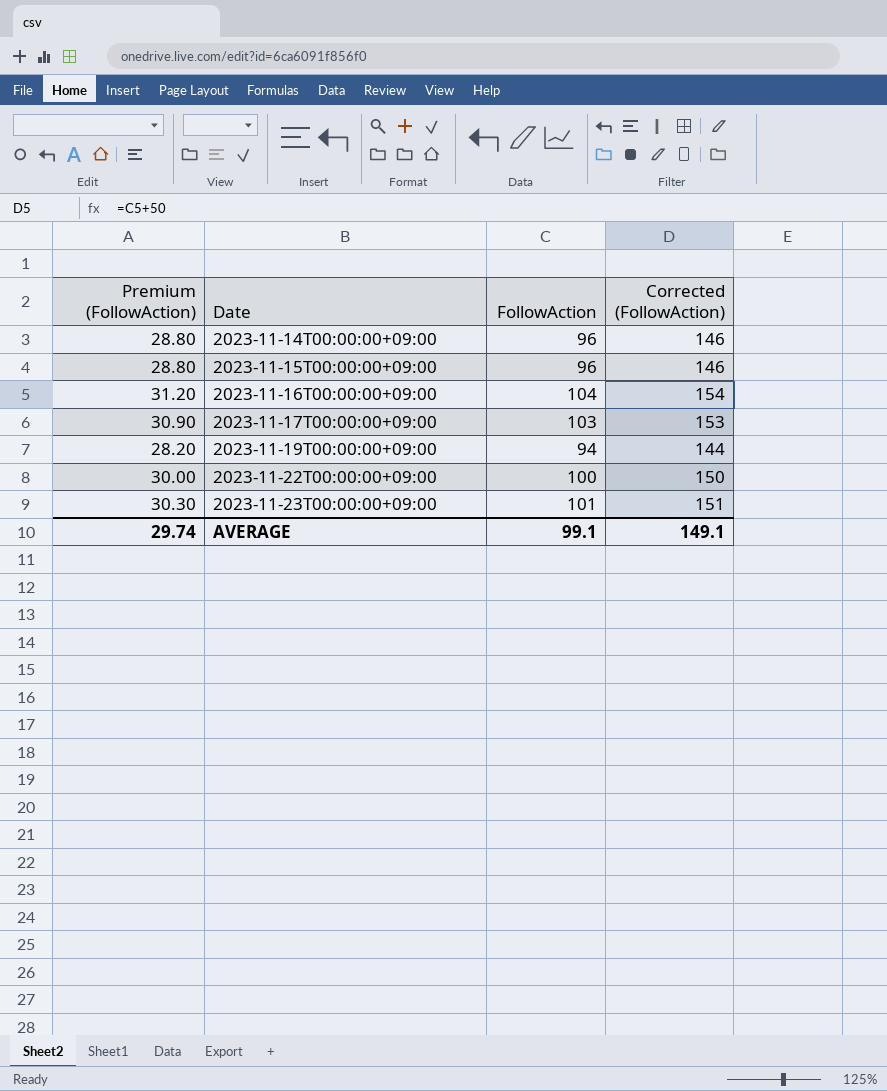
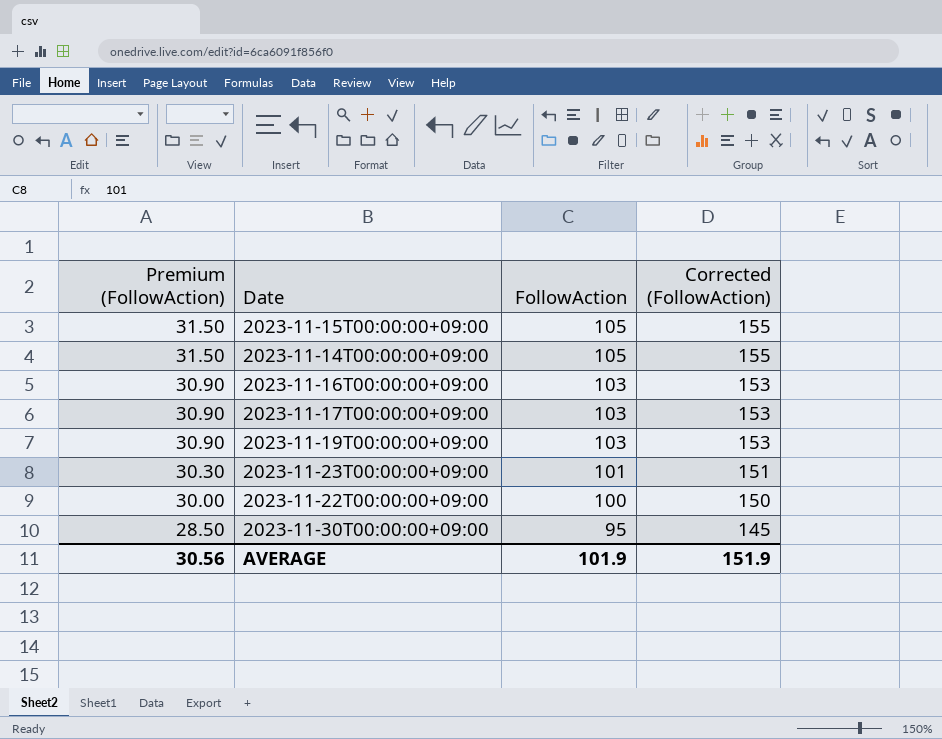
row order: Date ascending -> Premium (FollowAction) descending
2023-11-15T00:00:00+09:00 | Premium (FollowAction): 28.80 -> 31.50
2023-11-15T00:00:00+09:00 | FollowAction: 96 -> 105
2023-11-15T00:00:00+09:00 | Corrected (FollowAction): 146 -> 155
2023-11-14T00:00:00+09:00 | Premium (FollowAction): 28.80 -> 31.50
2023-11-14T00:00:00+09:00 | FollowAction: 96 -> 105
2023-11-14T00:00:00+09:00 | Corrected (FollowAction): 146 -> 155
2023-11-16T00:00:00+09:00 | Premium (FollowAction): 31.20 -> 30.90
2023-11-16T00:00:00+09:00 | FollowAction: 104 -> 103
2023-11-16T00:00:00+09:00 | Corrected (FollowAction): 154 -> 153
2023-11-19T00:00:00+09:00 | Premium (FollowAction): 28.20 -> 30.90
2023-11-19T00:00:00+09:00 | FollowAction: 94 -> 103
2023-11-19T00:00:00+09:00 | Corrected (FollowAction): 144 -> 153
row 2023-11-30T00:00:00+09:00: none -> 28.50 | 95 | 145
AVERAGE | Premium (FollowAction): 29.74 -> 30.56
AVERAGE | FollowAction: 99.1 -> 101.9
AVERAGE | Corrected (FollowAction): 149.1 -> 151.9

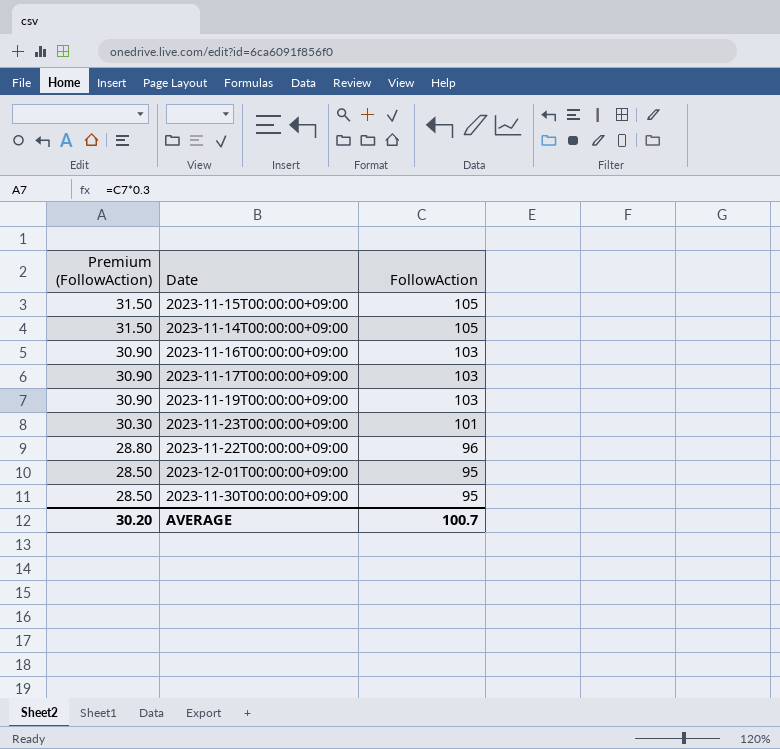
column Corrected (FollowAction) | formula: [FollowAction] + 50 -> none
2023-11-22T00:00:00+09:00 | Premium (FollowAction): 30.00 -> 28.80
2023-11-22T00:00:00+09:00 | FollowAction: 100 -> 96
row 2023-12-01T00:00:00+09:00: none -> 28.50 | 95
AVERAGE | Premium (FollowAction): 30.56 -> 30.20
AVERAGE | FollowAction: 101.9 -> 100.7

